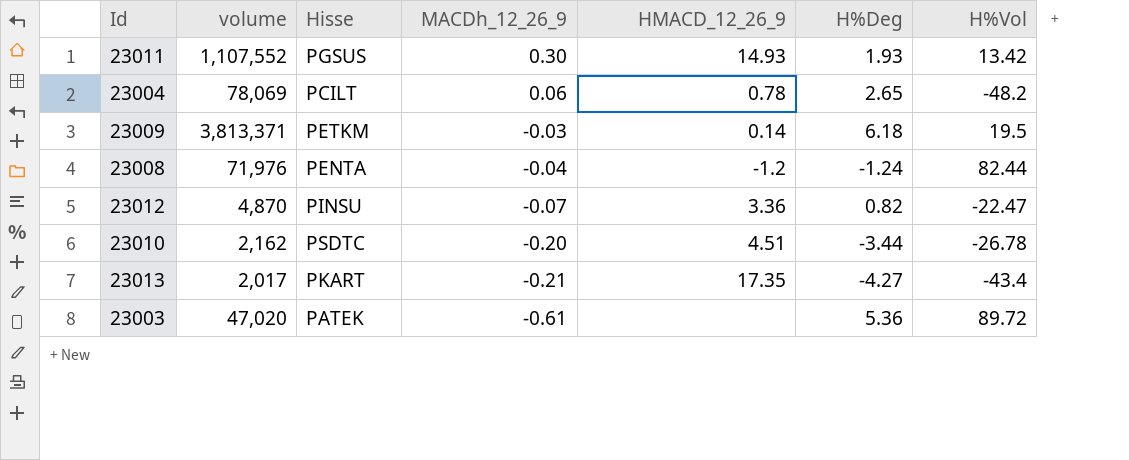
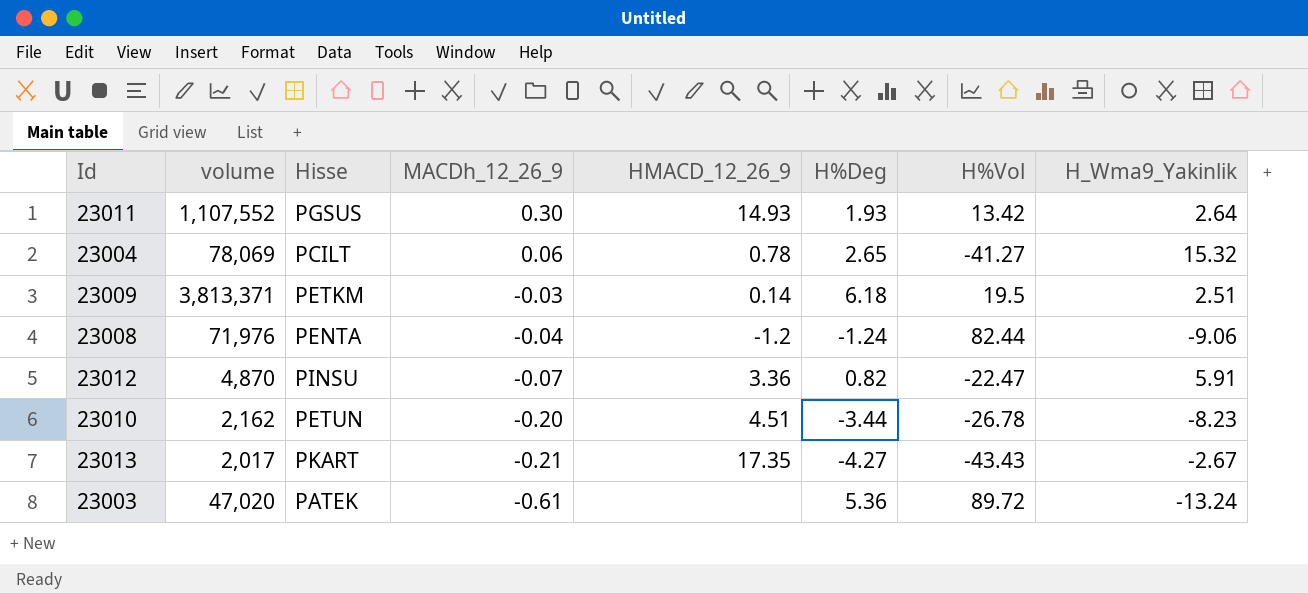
column H_Wma9_Yakinlik | position: none -> 8
23004 | H%Vol: -48.2 -> -41.27
23010 | Hisse: PSDTC -> PETUN
23013 | H%Vol: -43.4 -> -43.43

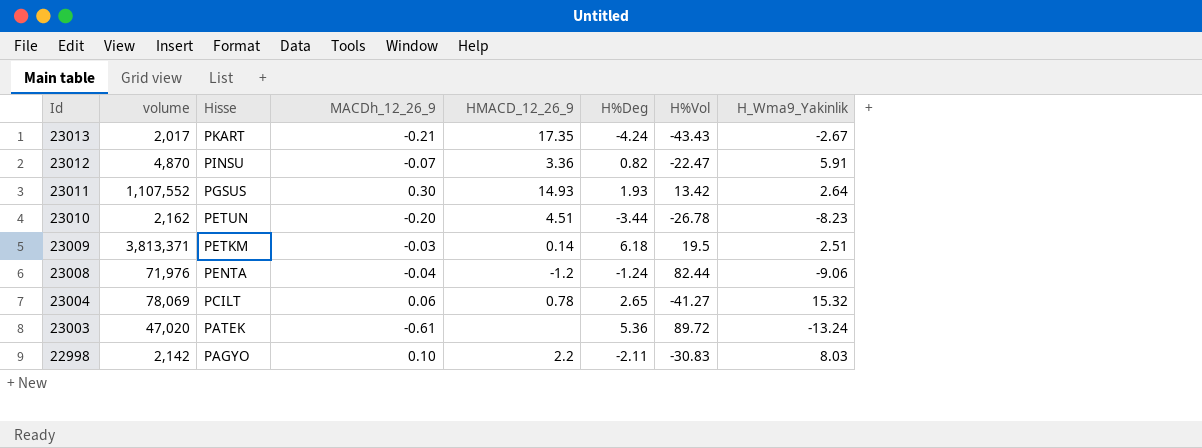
row order: MACDh_12_26_9 descending -> Id descending
23013 | H%Deg: -4.27 -> -4.24
row 22998: none -> 2,142 | PAGYO | 0.10 | 2.2 | -2.11 | -30.83 | 8.03

